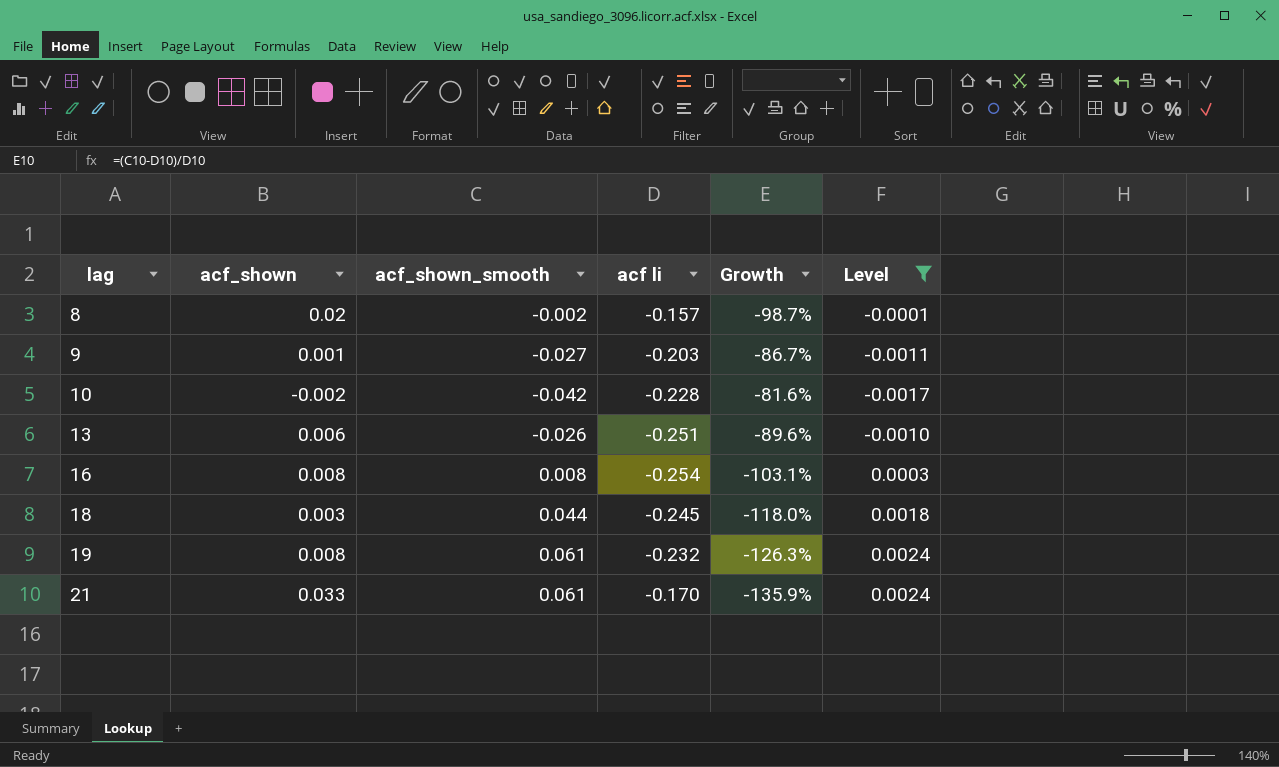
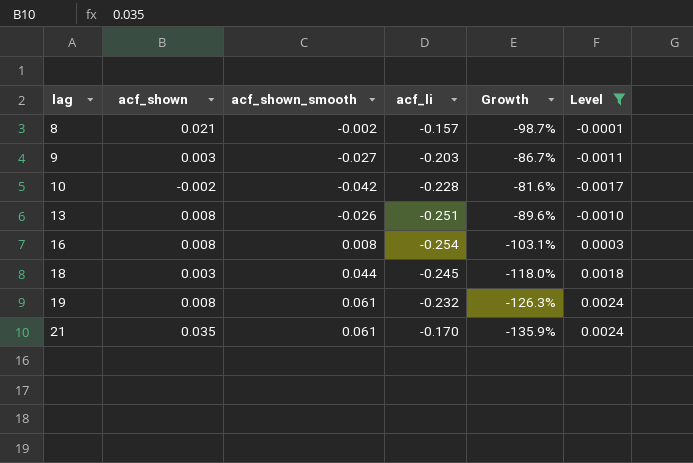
column name: acf li -> acf_li
8 | acf_shown: 0.02 -> 0.021
9 | acf_shown: 0.001 -> 0.003
13 | acf_shown: 0.006 -> 0.008
21 | acf_shown: 0.033 -> 0.035

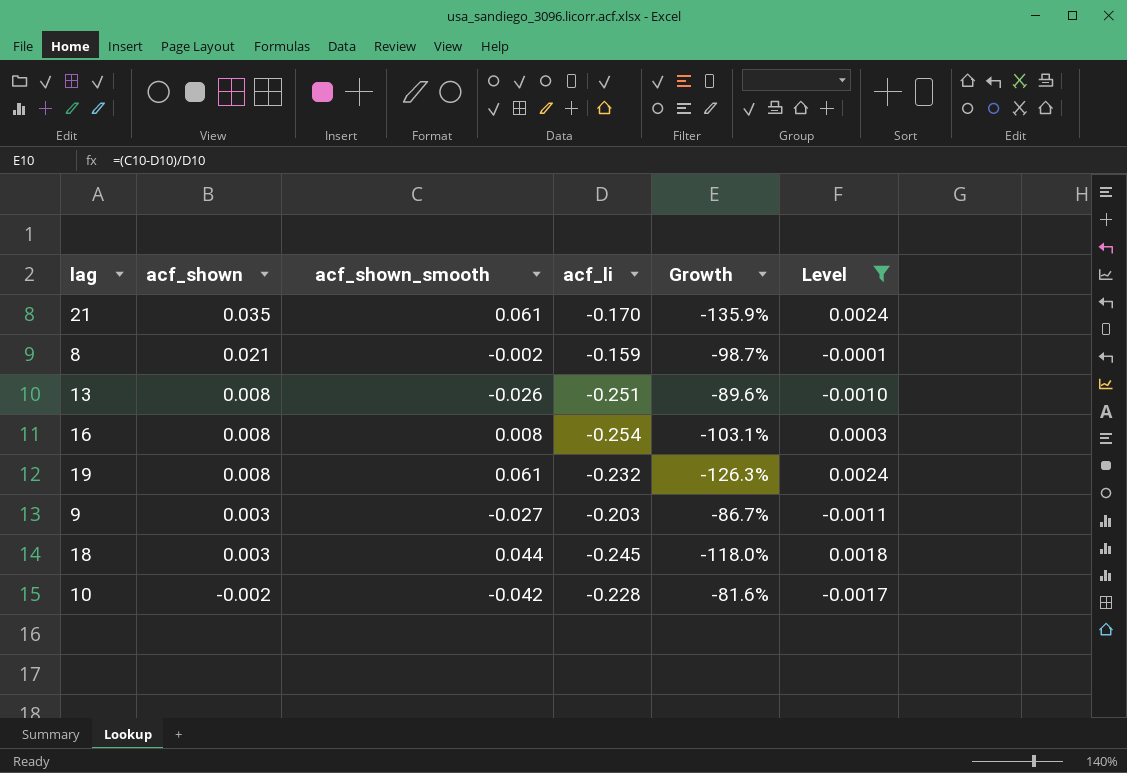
row order: lag ascending -> acf_shown descending
8 | acf_li: -0.157 -> -0.159

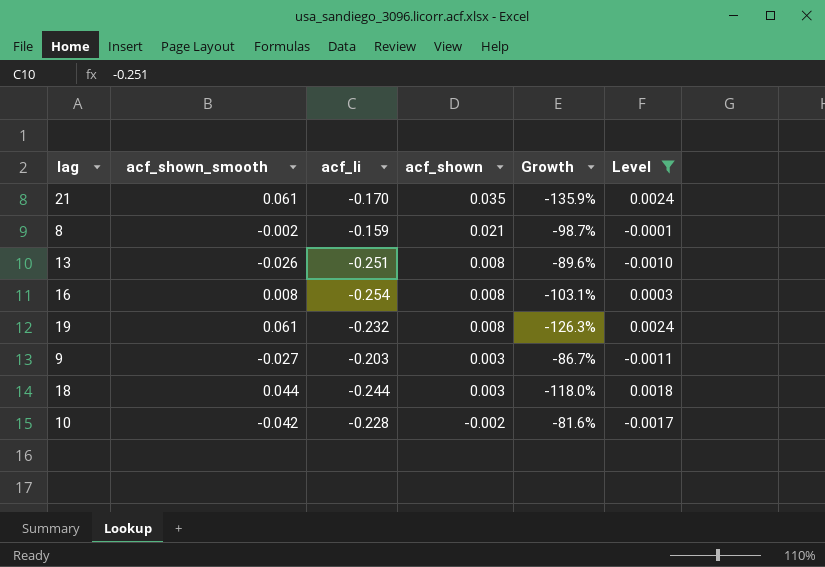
column acf_shown | position: 2 -> 4
18 | acf_li: -0.245 -> -0.244

